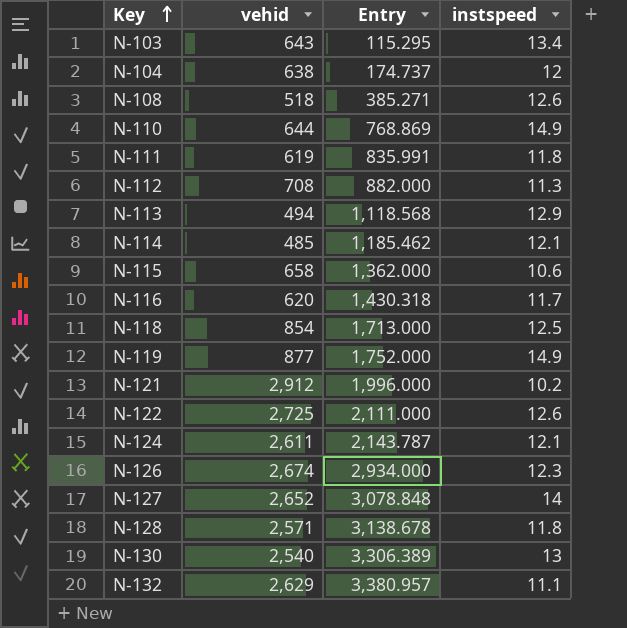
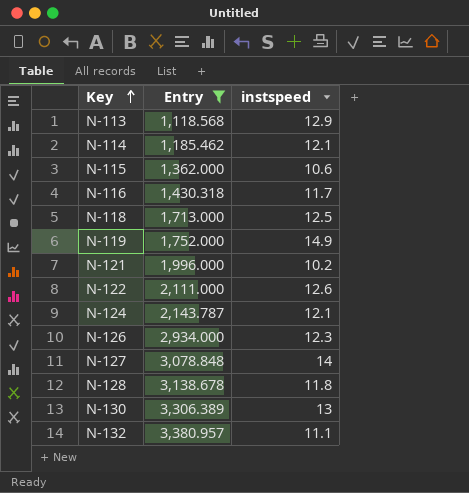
filter: none -> Entry >= 1,118.568
column vehid | position: 2 -> none

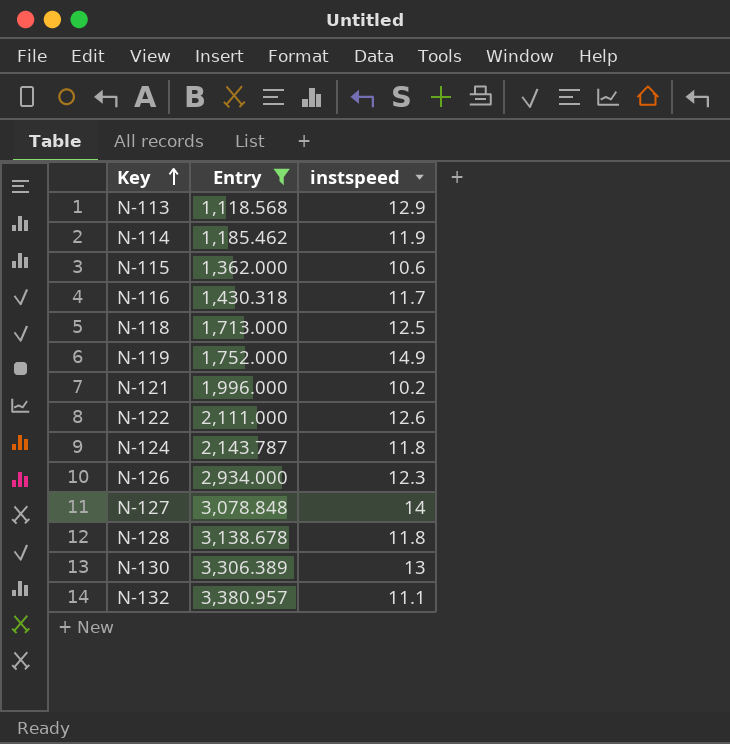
N-114 | instspeed: 12.1 -> 11.9
N-124 | instspeed: 12.1 -> 11.8

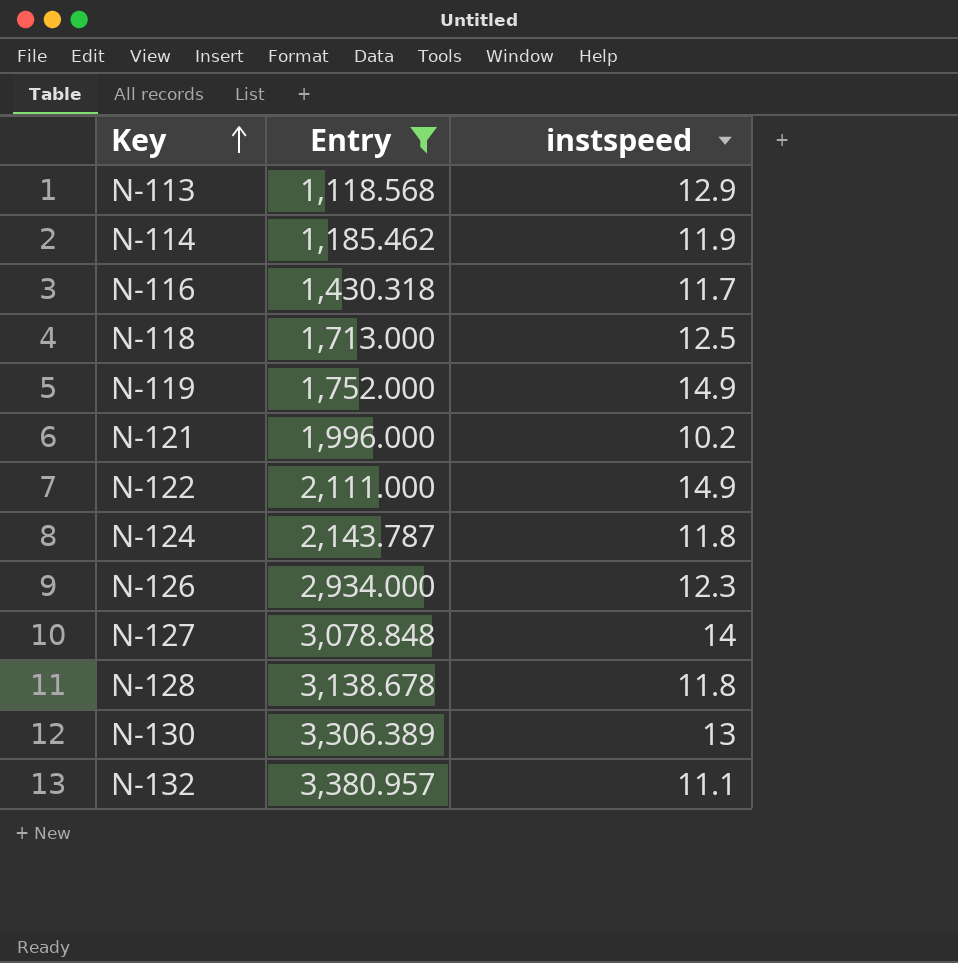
row N-115: 1,362.000 | 10.6 -> none
N-122 | instspeed: 12.6 -> 14.9

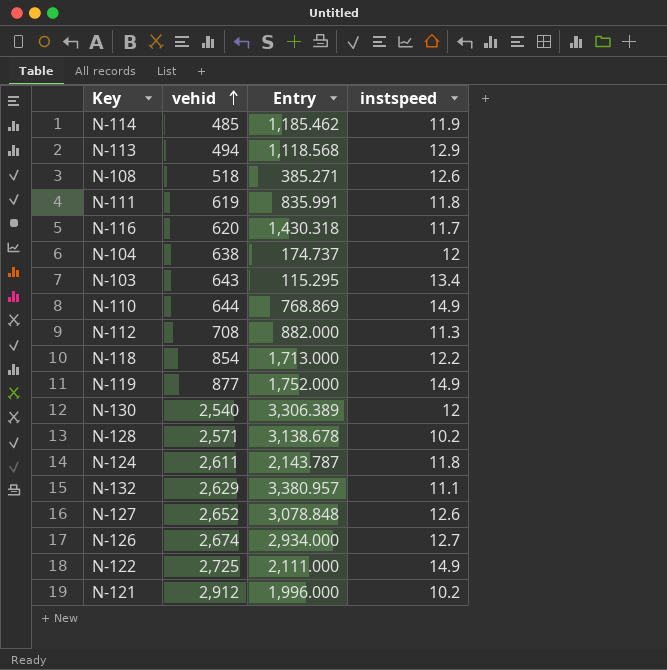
filter: Entry >= 1,118.568 -> none
row order: Key ascending -> vehid ascending
column vehid | position: none -> 2
N-118 | instspeed: 12.5 -> 12.2
N-130 | instspeed: 13 -> 12
N-128 | instspeed: 11.8 -> 10.2
N-127 | instspeed: 14 -> 12.6
N-126 | instspeed: 12.3 -> 12.7

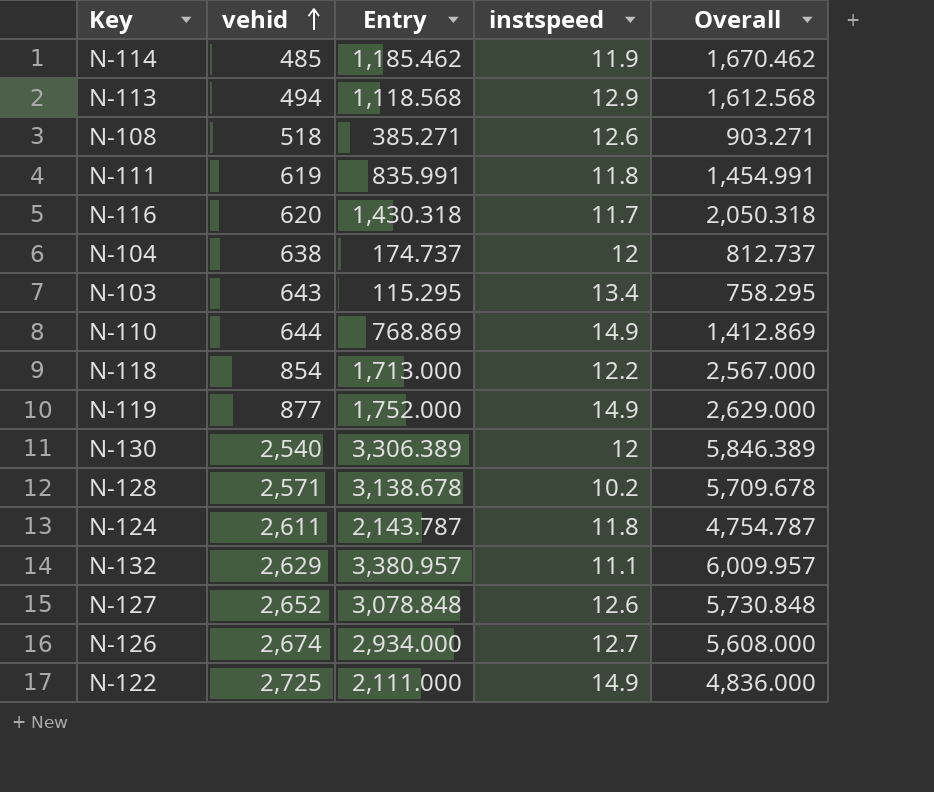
column Overall | formula: none -> [vehid] + [Entry]
row N-112: 708 | 882.000 | 11.3 -> none
row N-121: 2,912 | 1,996.000 | 10.2 -> none

